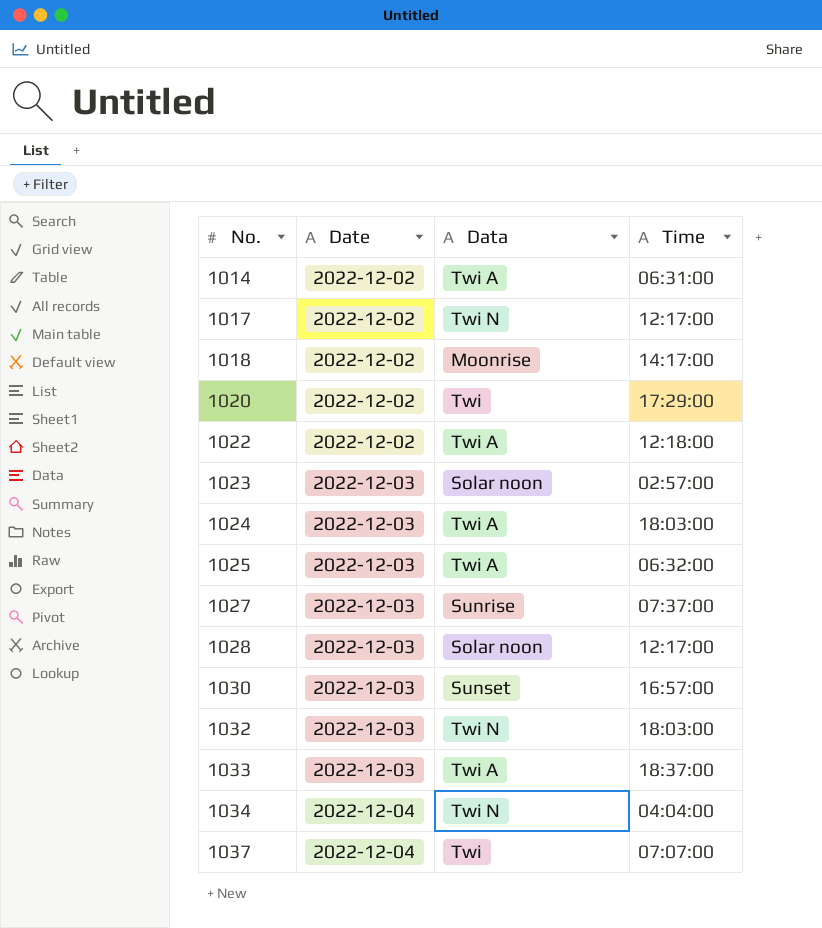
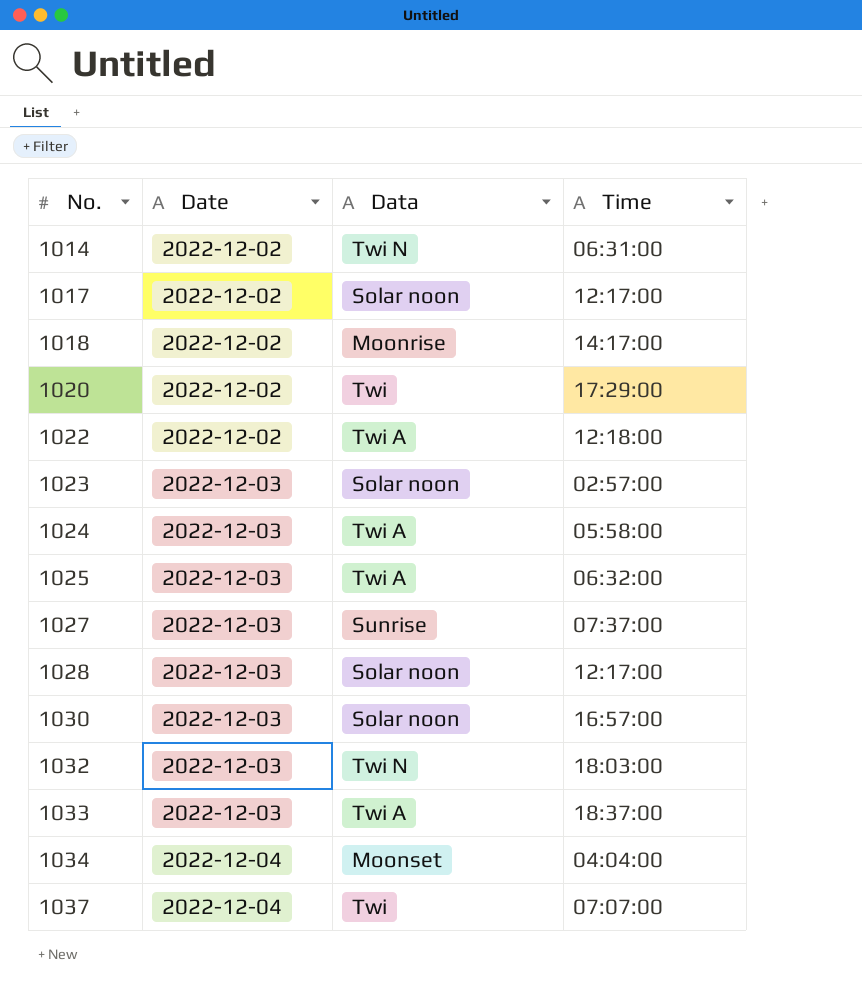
1014 | Data: Twi A -> Twi N
1017 | Data: Twi N -> Solar noon
1024 | Time: 18:03:00 -> 05:58:00
1030 | Data: Sunset -> Solar noon
1034 | Data: Twi N -> Moonset

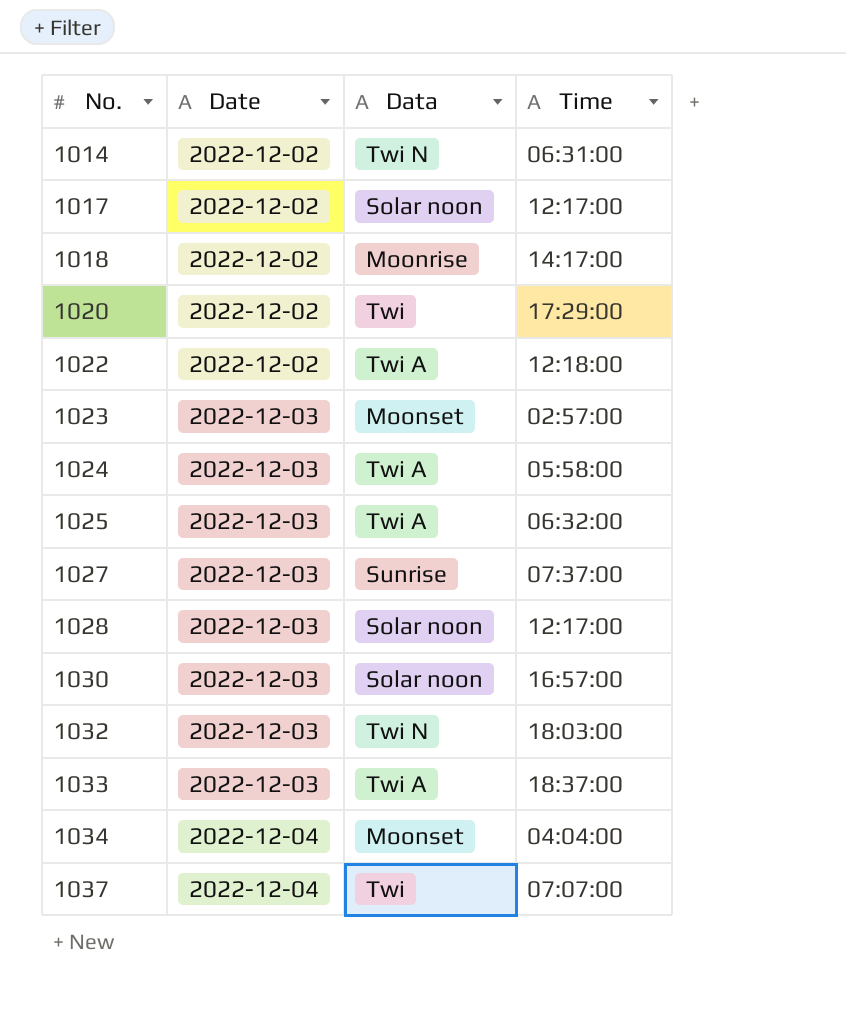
1023 | Data: Solar noon -> Moonset

